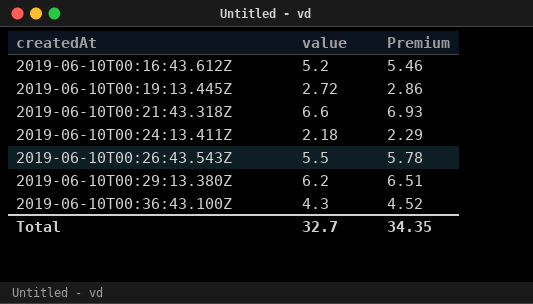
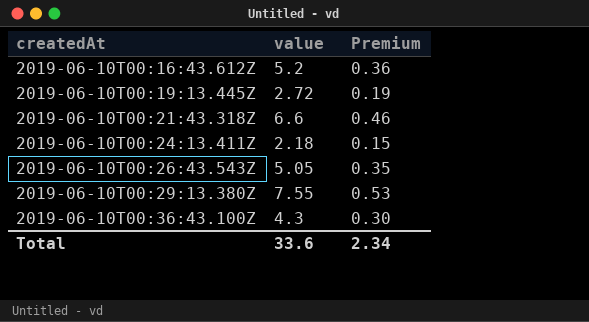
column Premium | formula: [value] * 1.05 -> [value] * 0.07
2019-06-10T00:26:43.543Z | value: 5.5 -> 5.05
2019-06-10T00:29:13.380Z | value: 6.2 -> 7.55
Total | value: 32.7 -> 33.6
Total | Premium: 34.35 -> 2.34

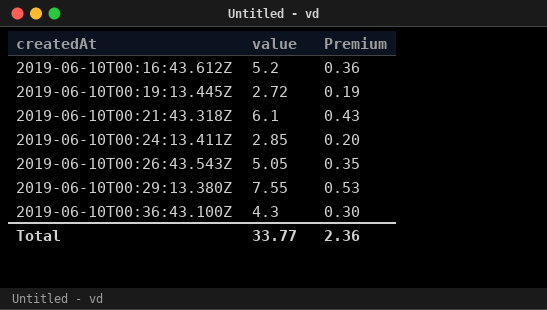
2019-06-10T00:21:43.318Z | value: 6.6 -> 6.1
2019-06-10T00:21:43.318Z | Premium: 0.46 -> 0.43
2019-06-10T00:24:13.411Z | value: 2.18 -> 2.85
2019-06-10T00:24:13.411Z | Premium: 0.15 -> 0.20
Total | value: 33.6 -> 33.77
Total | Premium: 2.34 -> 2.36

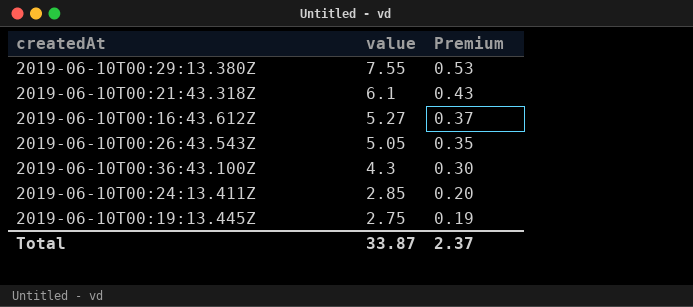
row order: createdAt ascending -> value descending
2019-06-10T00:16:43.612Z | value: 5.2 -> 5.27
2019-06-10T00:16:43.612Z | Premium: 0.36 -> 0.37
2019-06-10T00:19:13.445Z | value: 2.72 -> 2.75
Total | value: 33.77 -> 33.87
Total | Premium: 2.36 -> 2.37

